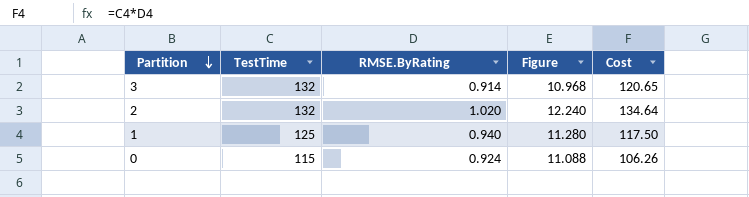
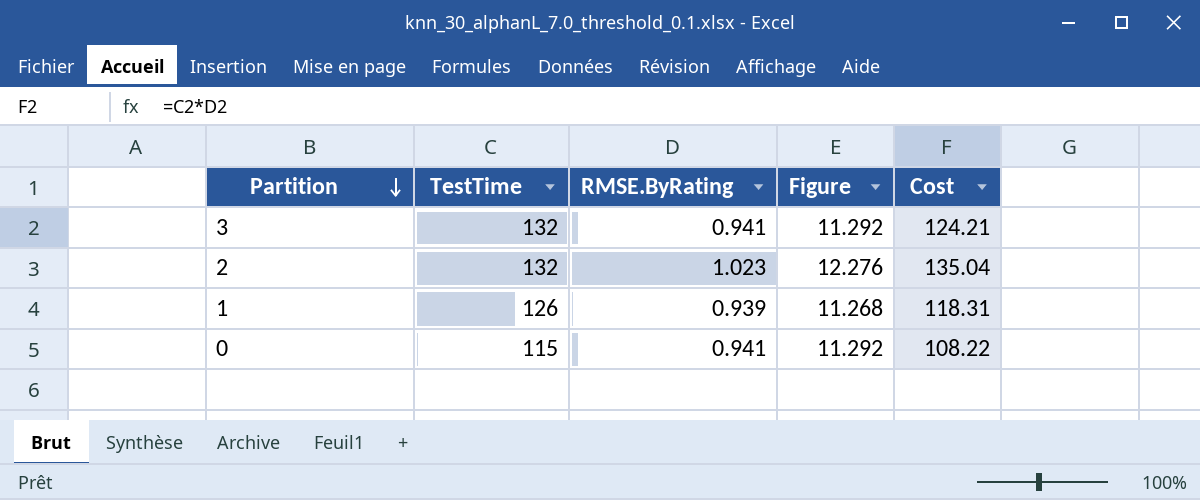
3 | RMSE.ByRating: 0.914 -> 0.941
3 | Figure: 10.968 -> 11.292
3 | Cost: 120.65 -> 124.21
2 | RMSE.ByRating: 1.020 -> 1.023
2 | Figure: 12.240 -> 12.276
2 | Cost: 134.64 -> 135.04
1 | TestTime: 125 -> 126
1 | RMSE.ByRating: 0.940 -> 0.939
1 | Figure: 11.280 -> 11.268
1 | Cost: 117.50 -> 118.31
0 | RMSE.ByRating: 0.924 -> 0.941
0 | Figure: 11.088 -> 11.292
0 | Cost: 106.26 -> 108.22

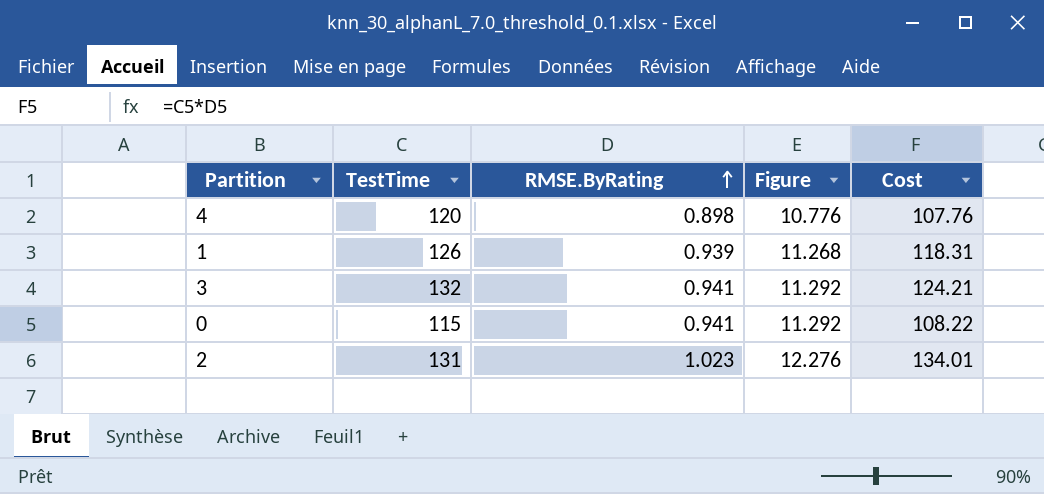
row order: Partition descending -> RMSE.ByRating ascending
row 4: none -> 120 | 0.898 | 10.776 | 107.76
2 | TestTime: 132 -> 131
2 | Cost: 135.04 -> 134.01

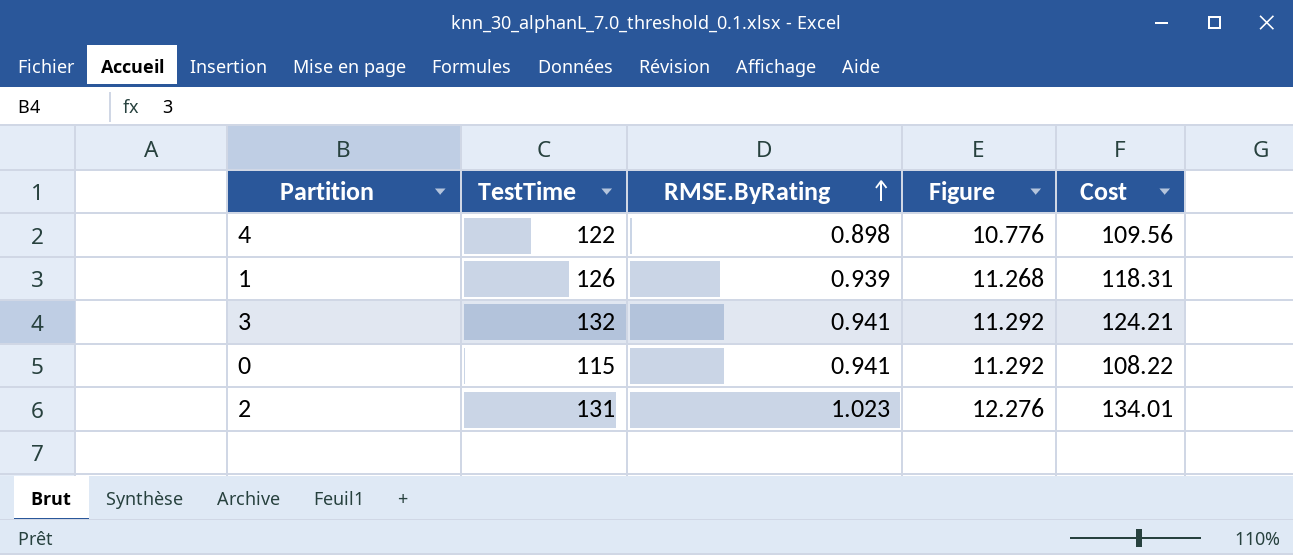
4 | TestTime: 120 -> 122
4 | Cost: 107.76 -> 109.56

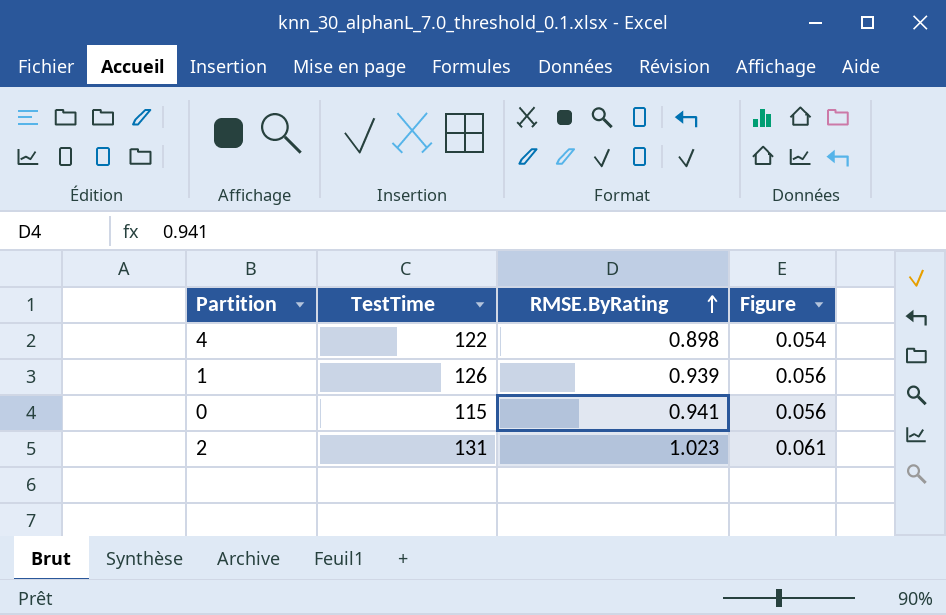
column Cost | formula: [TestTime] * [RMSE.ByRating] -> none
column Figure | formula: [RMSE.ByRating] * 12 -> [RMSE.ByRating] * 0.06
row 3: 132 | 0.941 | 11.292 | 124.21 -> none

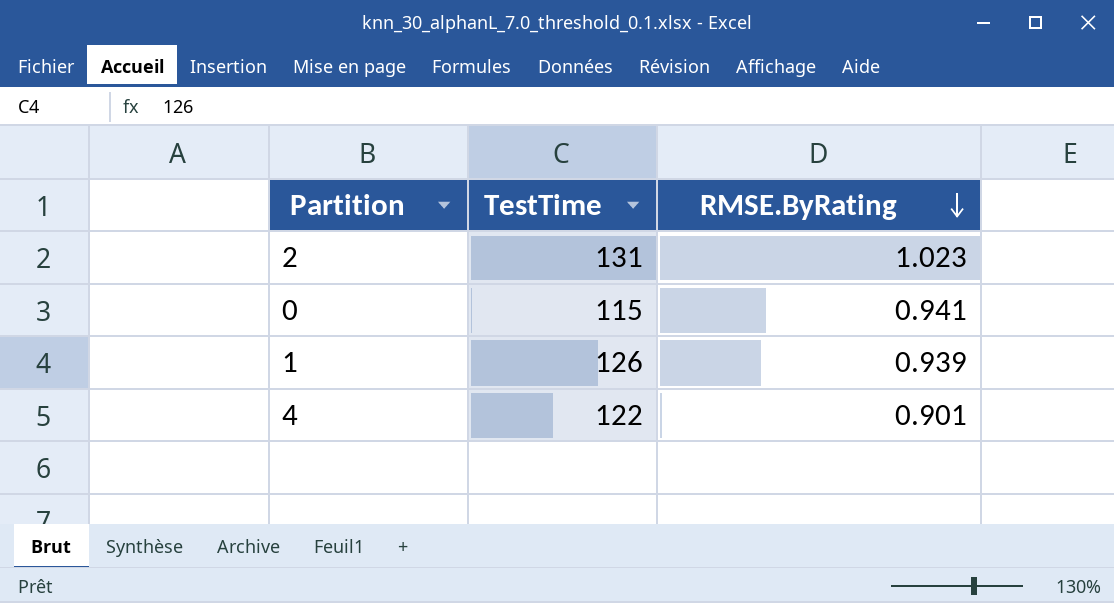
row order: RMSE.ByRating ascending -> RMSE.ByRating descending
column Figure | formula: [RMSE.ByRating] * 0.06 -> none
4 | RMSE.ByRating: 0.898 -> 0.901

